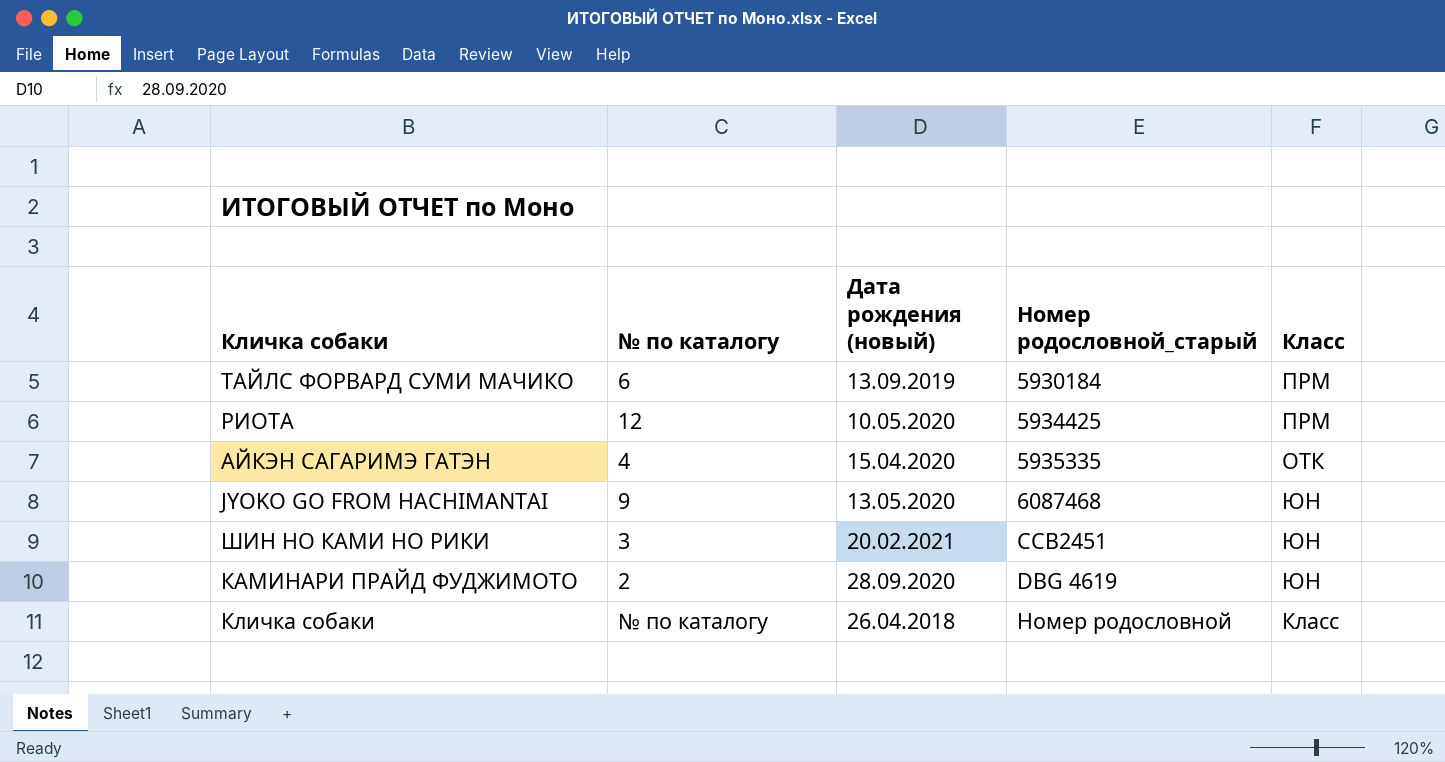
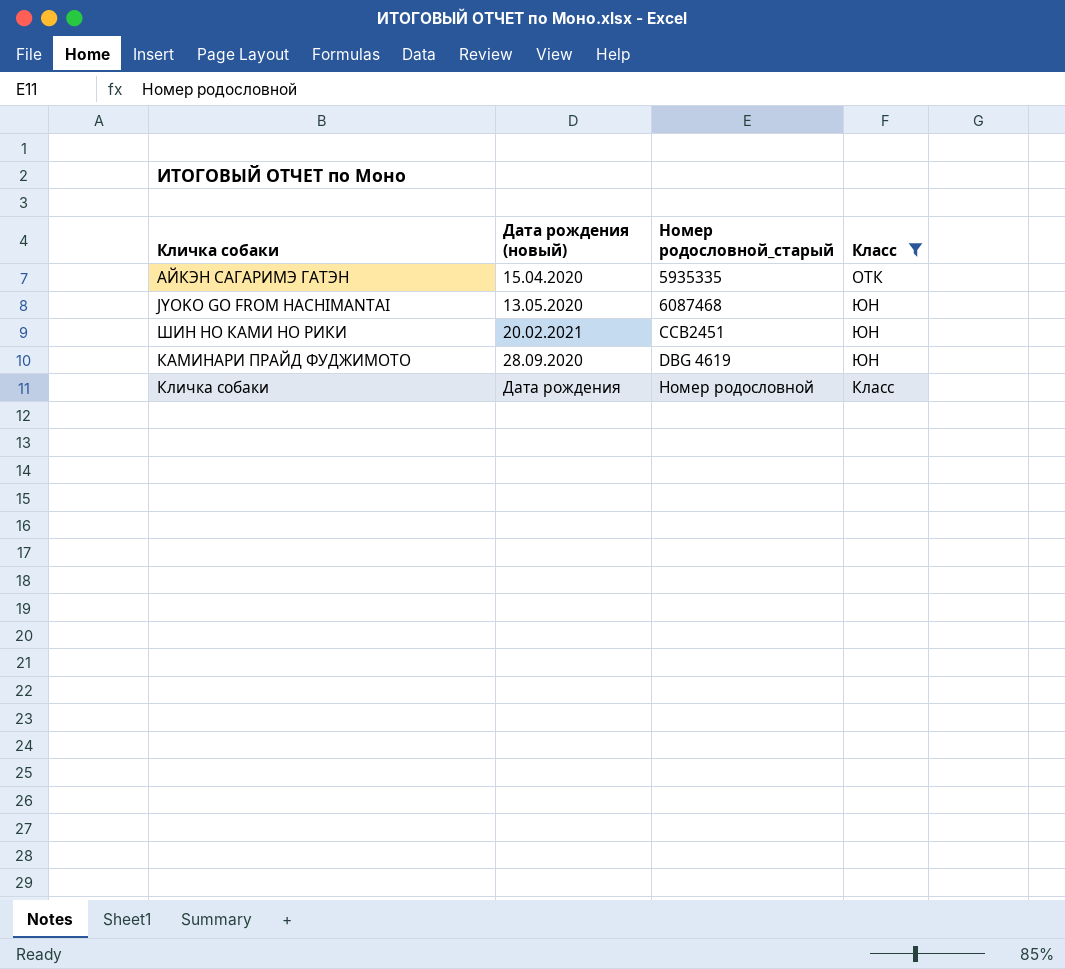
filter: none -> Класс != ПРМ
column № по каталогу | position: 2 -> none
Кличка собаки | Дата рождения (новый): 26.04.2018 -> Дата рождения

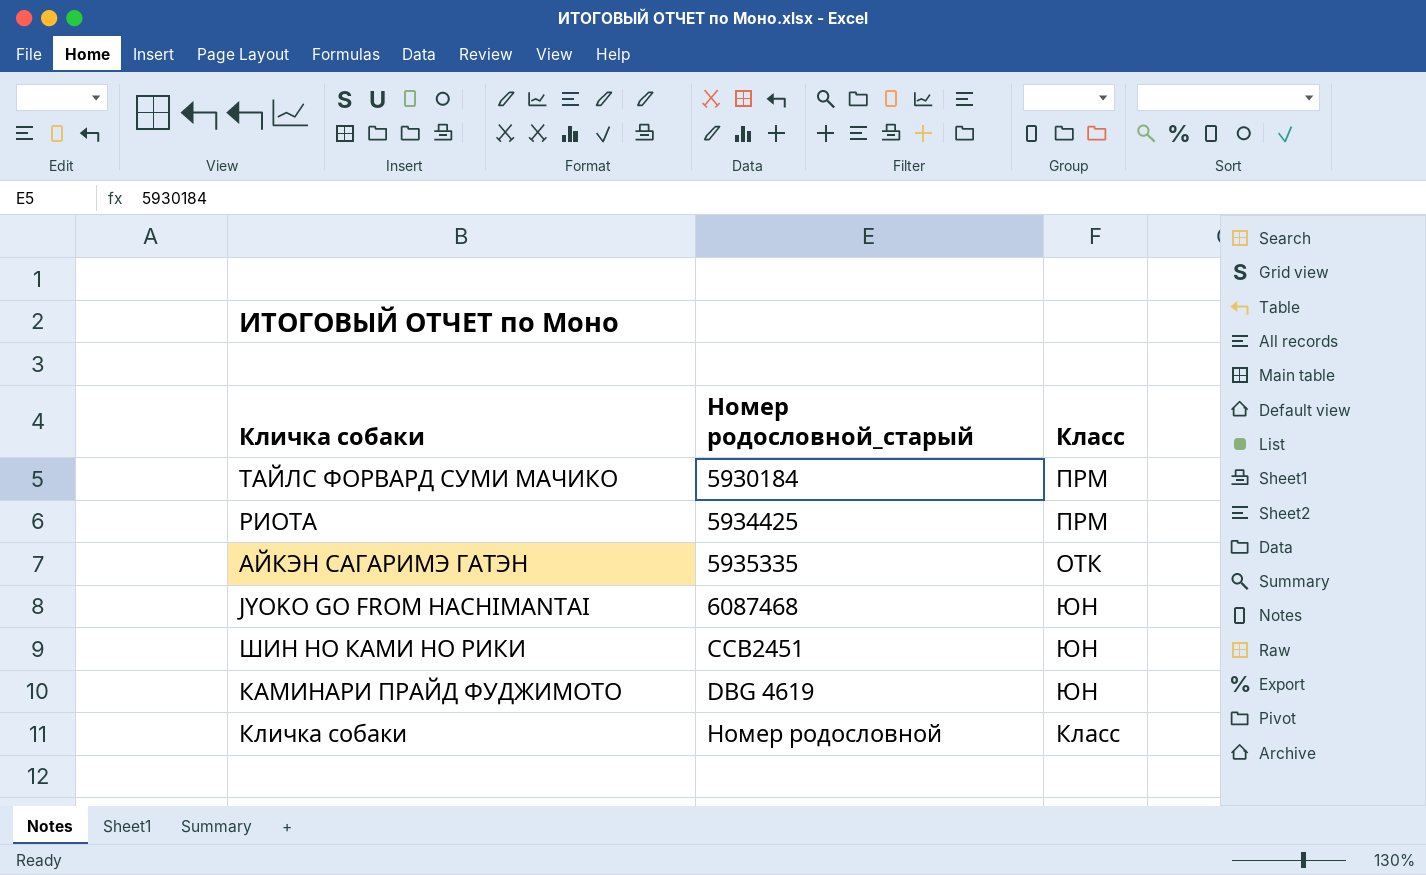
filter: Класс != ПРМ -> none
column Дата рождения (новый) | position: 2 -> none

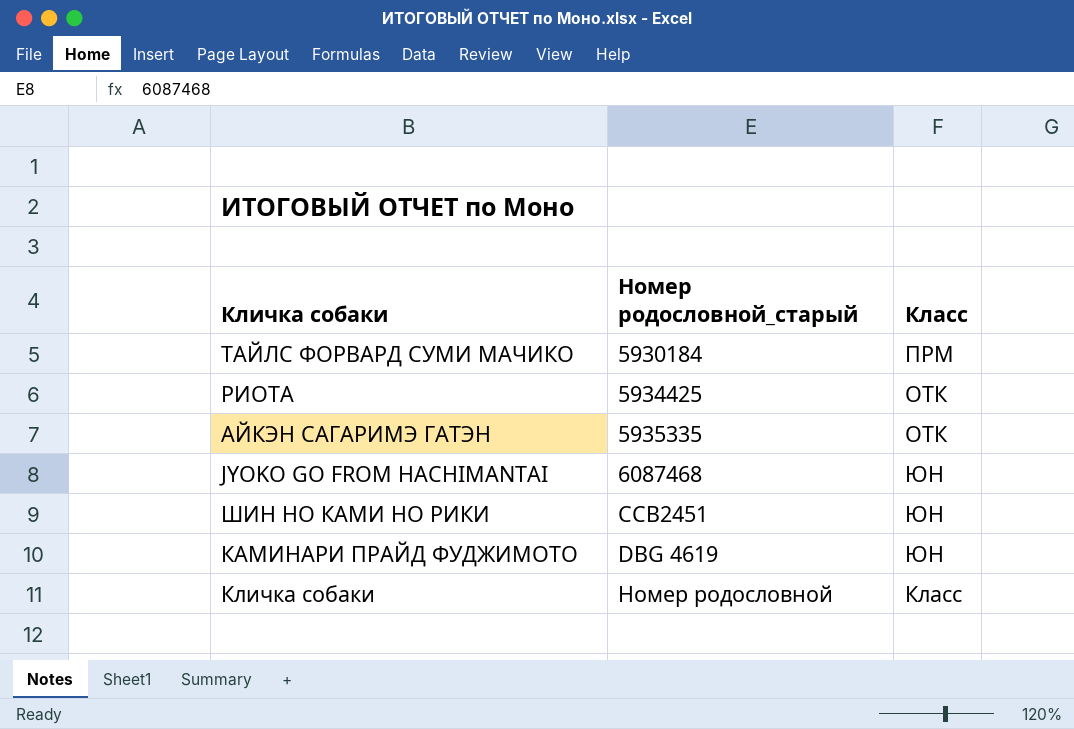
РИОТА | Класс: ПРМ -> ОТК

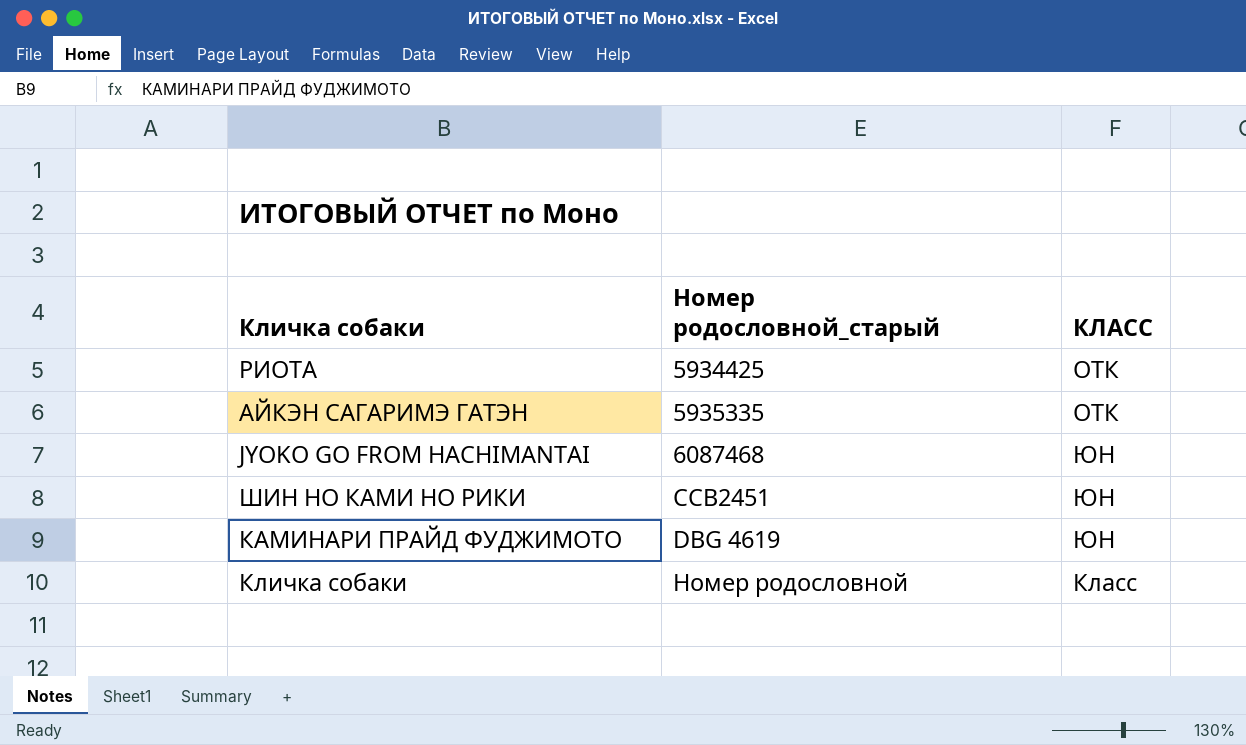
column name: Класс -> КЛАСС
row ТАЙЛС ФОРВАРД СУМИ МАЧИКО: 5930184 | ПРМ -> none

